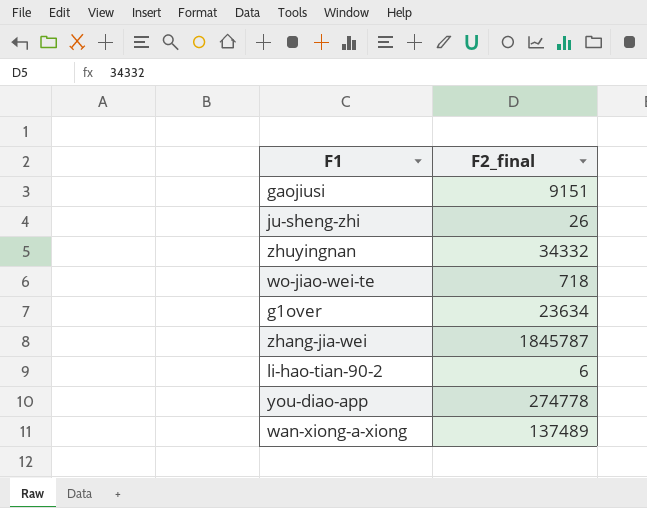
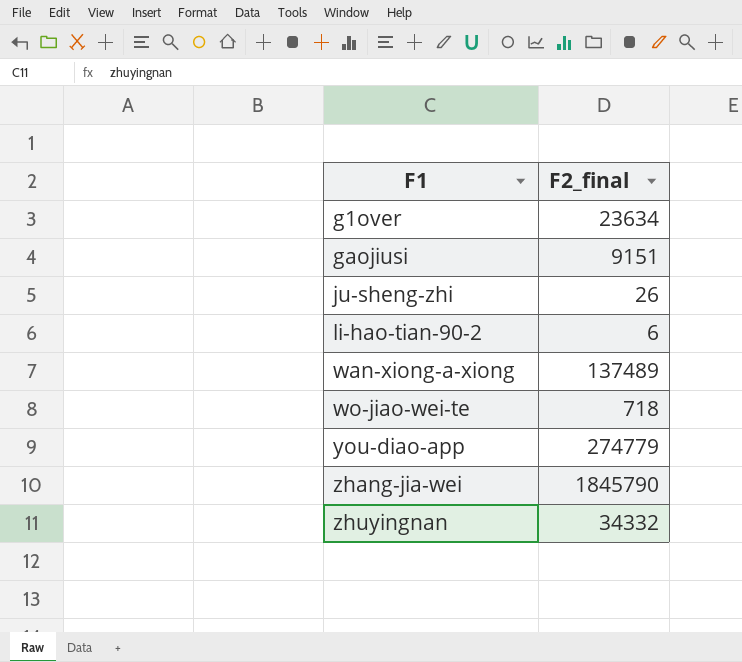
row order: none -> F1 ascending
you-diao-app | F2_final: 274778 -> 274779
zhang-jia-wei | F2_final: 1845787 -> 1845790

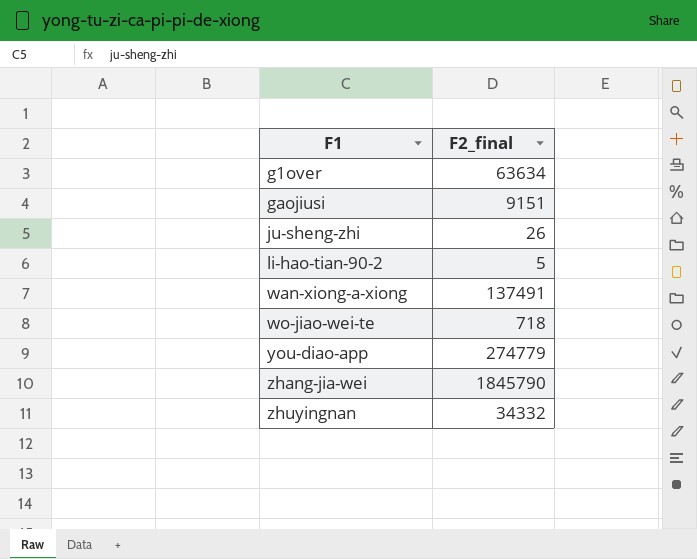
g1over | F2_final: 23634 -> 63634
li-hao-tian-90-2 | F2_final: 6 -> 5
wan-xiong-a-xiong | F2_final: 137489 -> 137491

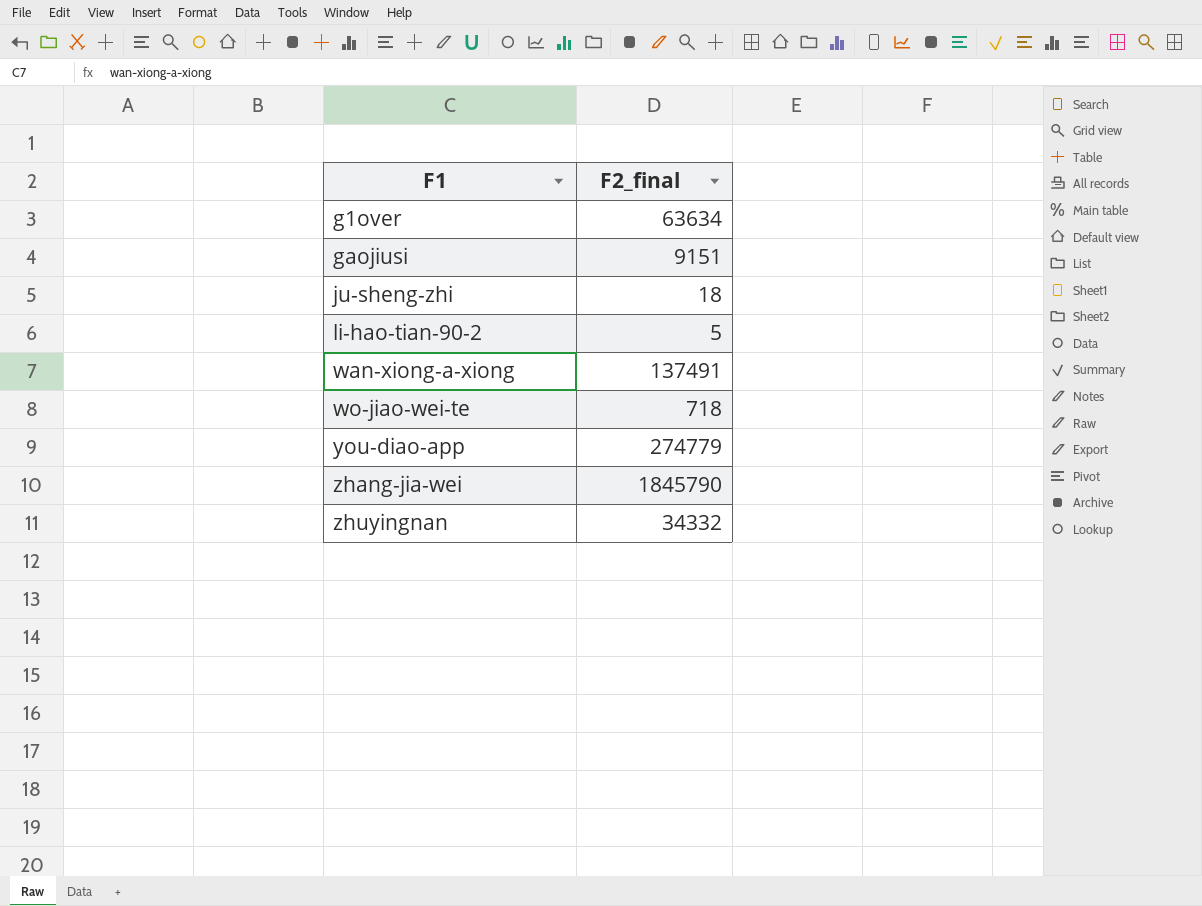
ju-sheng-zhi | F2_final: 26 -> 18

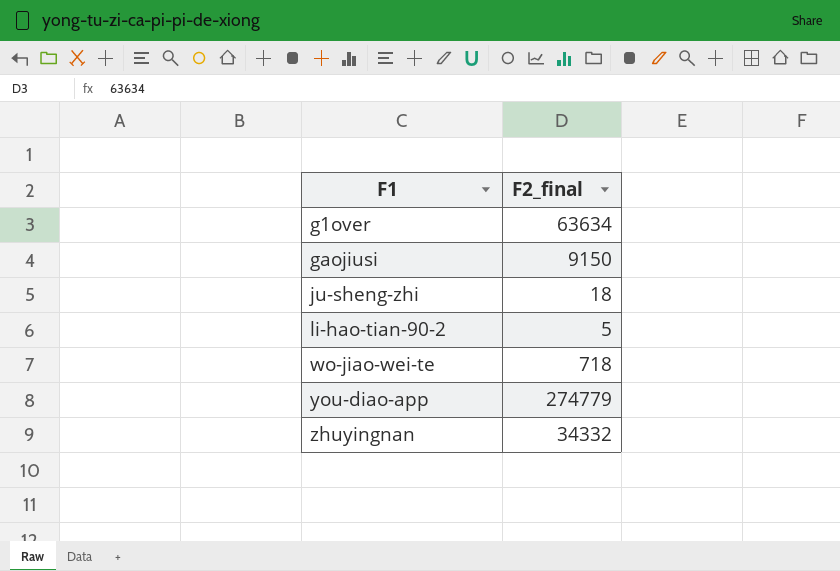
row wan-xiong-a-xiong: 137491 -> none
row zhang-jia-wei: 1845790 -> none
gaojiusi | F2_final: 9151 -> 9150

